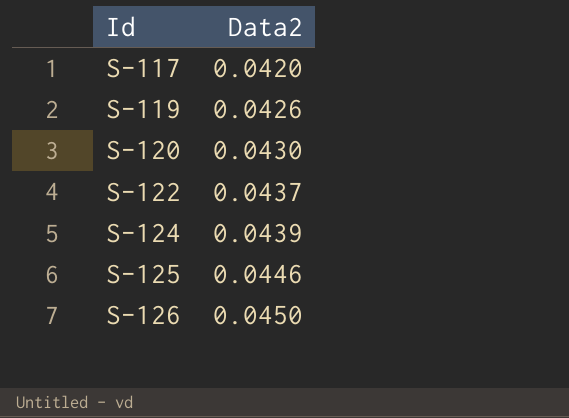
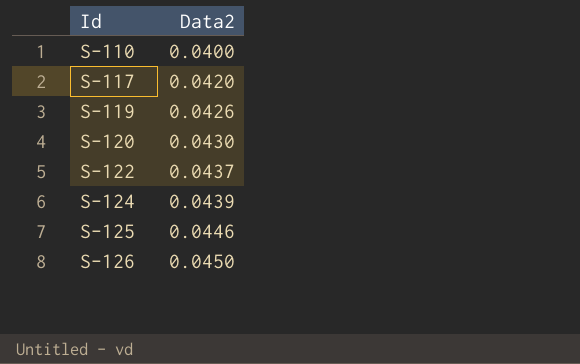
row S-110: none -> 0.0400

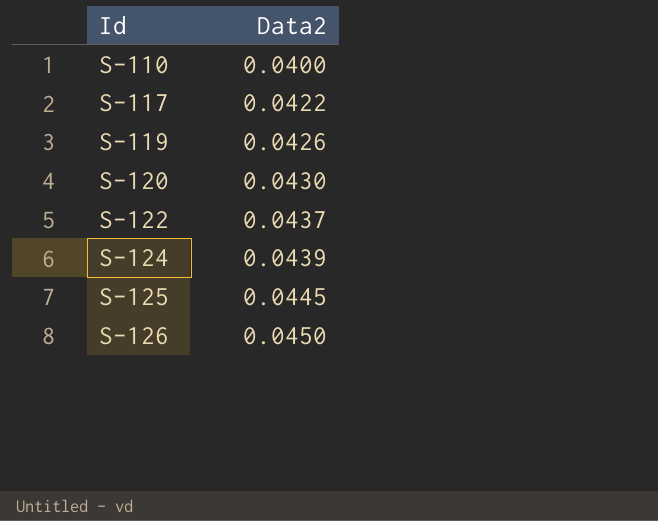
S-117 | Data2: 0.0420 -> 0.0422
S-125 | Data2: 0.0446 -> 0.0445

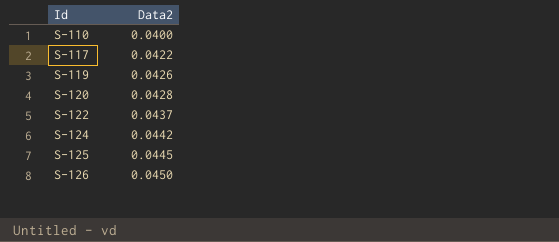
S-120 | Data2: 0.0430 -> 0.0428
S-124 | Data2: 0.0439 -> 0.0442

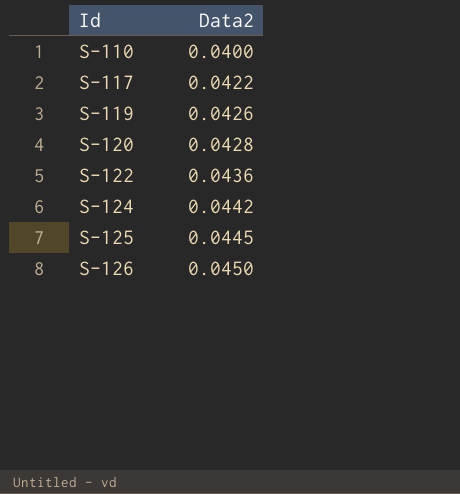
S-122 | Data2: 0.0437 -> 0.0436

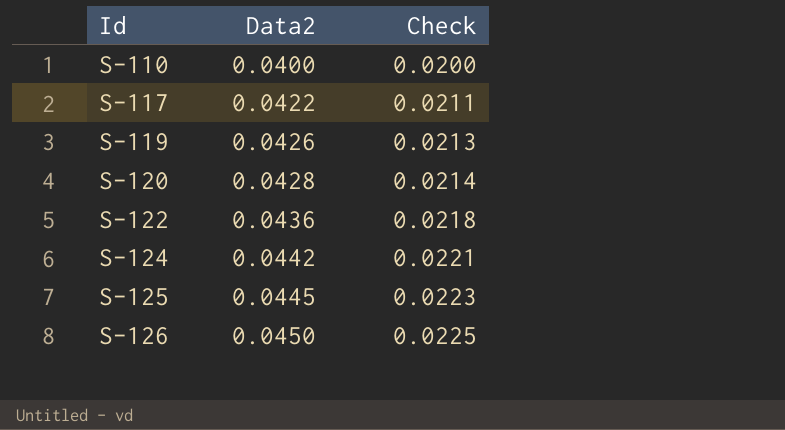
column Check | formula: none -> [Data2] * 0.5

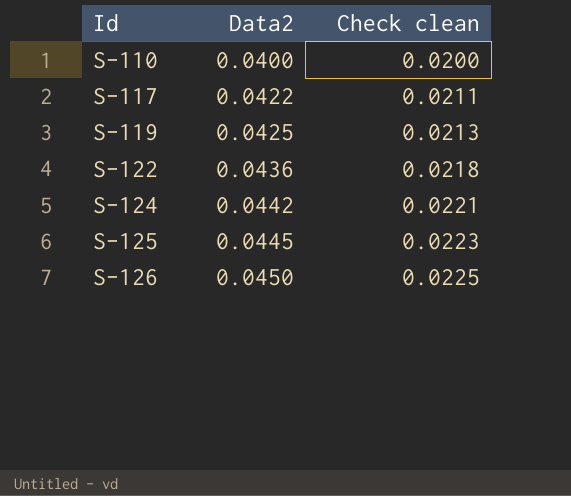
column name: Check -> Check clean
row S-120: 0.0428 | 0.0214 -> none
S-119 | Data2: 0.0426 -> 0.0425

